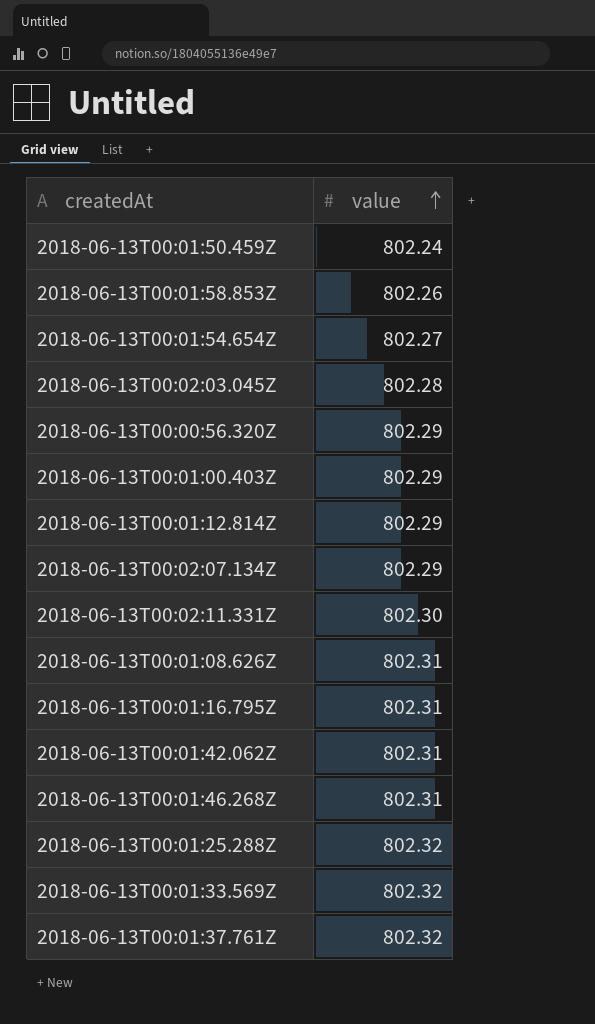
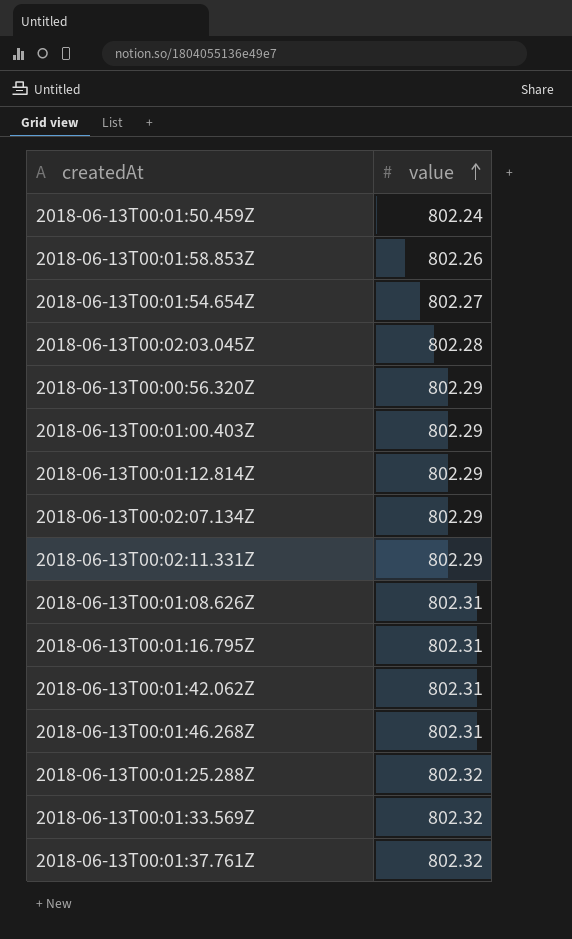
2018-06-13T00:02:11.331Z | value: 802.30 -> 802.29

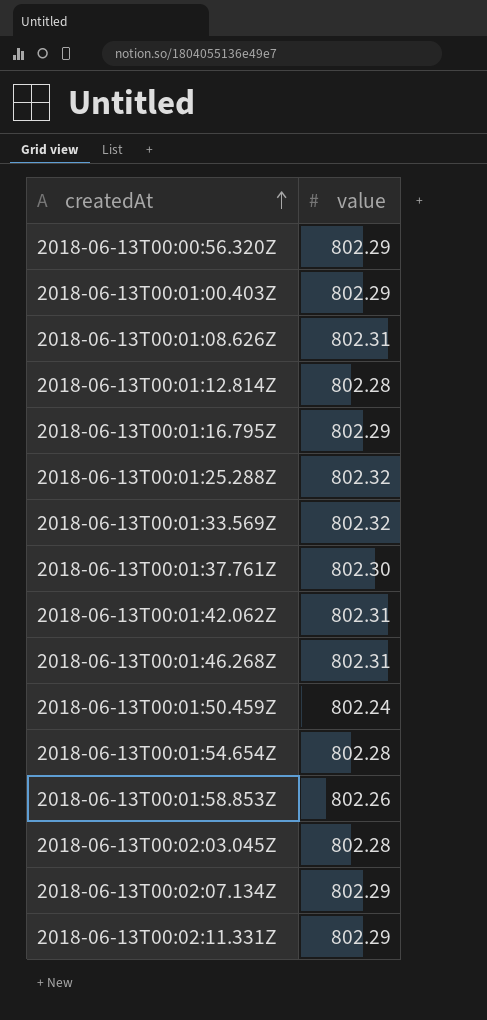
row order: value ascending -> createdAt ascending
2018-06-13T00:01:12.814Z | value: 802.29 -> 802.28
2018-06-13T00:01:16.795Z | value: 802.31 -> 802.29
2018-06-13T00:01:37.761Z | value: 802.32 -> 802.30
2018-06-13T00:01:54.654Z | value: 802.27 -> 802.28

